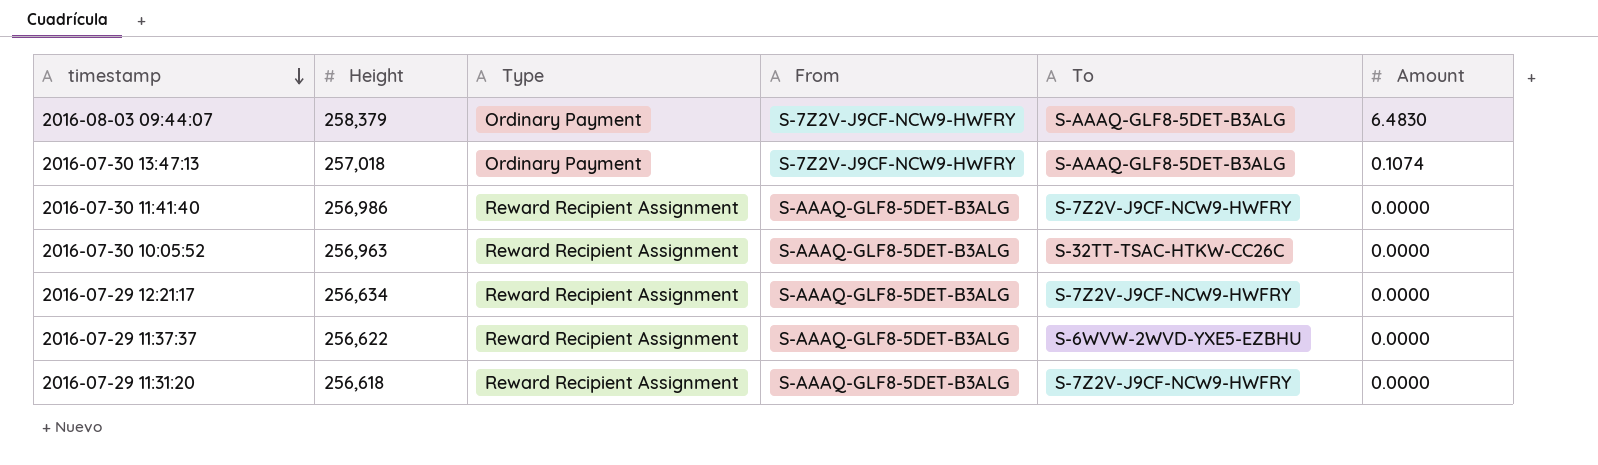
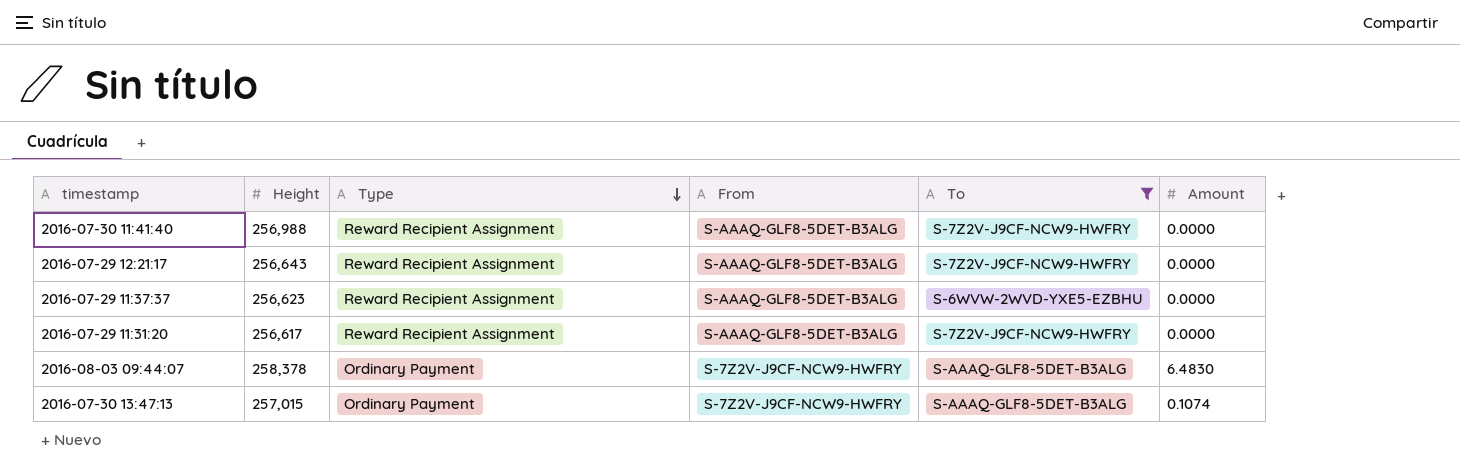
filter: none -> To != S-32TT-TSAC-HTKW-CC26C
row order: timestamp descending -> Type descending
2016-07-30 11:41:40 | Height: 256,986 -> 256,988
2016-07-29 12:21:17 | Height: 256,634 -> 256,643
2016-07-29 11:37:37 | Height: 256,622 -> 256,623
2016-07-29 11:31:20 | Height: 256,618 -> 256,617
2016-08-03 09:44:07 | Height: 258,379 -> 258,378
2016-07-30 13:47:13 | Height: 257,018 -> 257,015

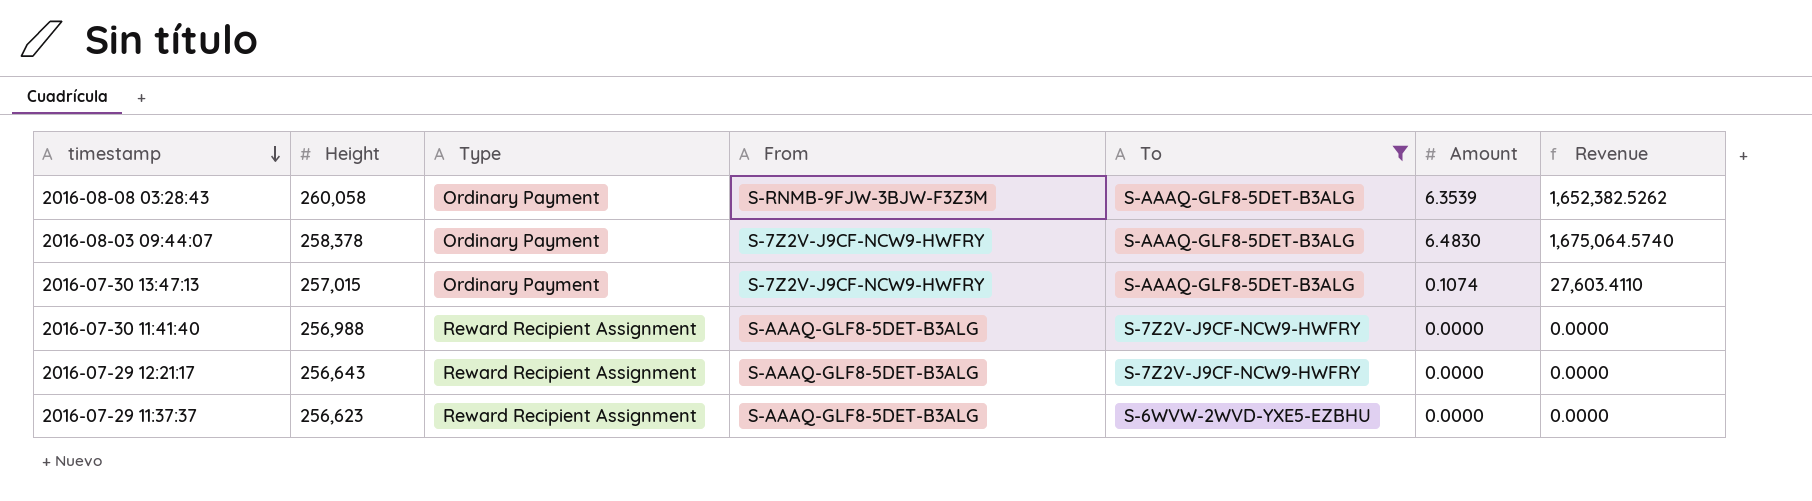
row order: Type descending -> timestamp descending
column Revenue | formula: none -> [Height] * [Amount]
row 2016-07-29 11:31:20: 256,617 | Reward Recipient Assignment | S-AAAQ-GLF8-5DET-B3ALG | S-7Z2V-J9CF-NCW9-HWFRY | 0.0000 -> none
row 2016-08-08 03:28:43: none -> 260,058 | Ordinary Payment | S-RNMB-9FJW-3BJW-F3Z3M | S-AAAQ-GLF8-5DET-B3ALG | 6.3539 | 1,652,382.5262

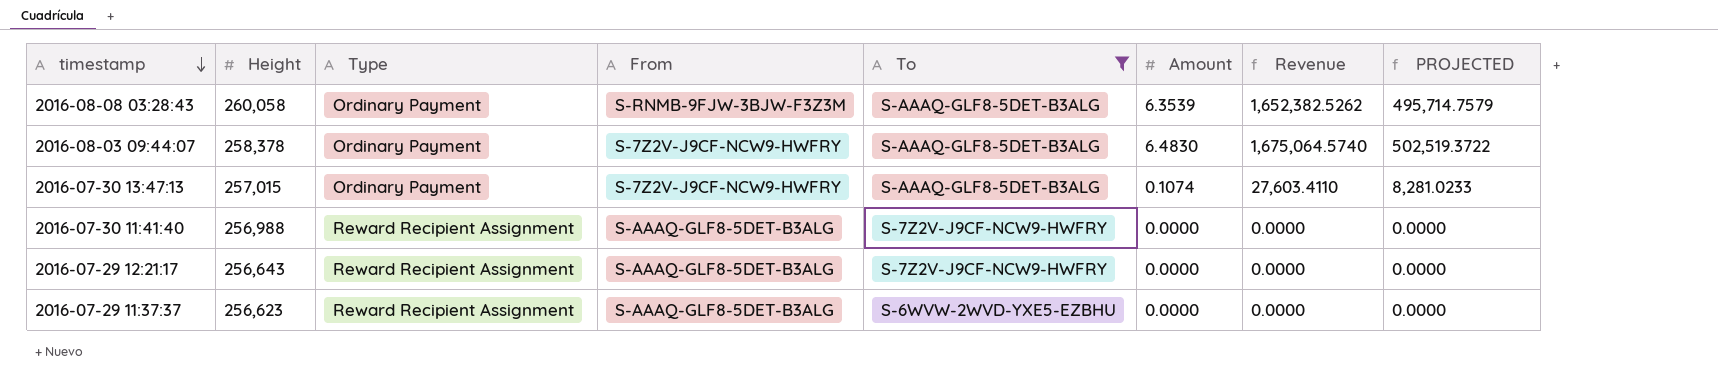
column PROJECTED | formula: none -> [Revenue] * 0.3

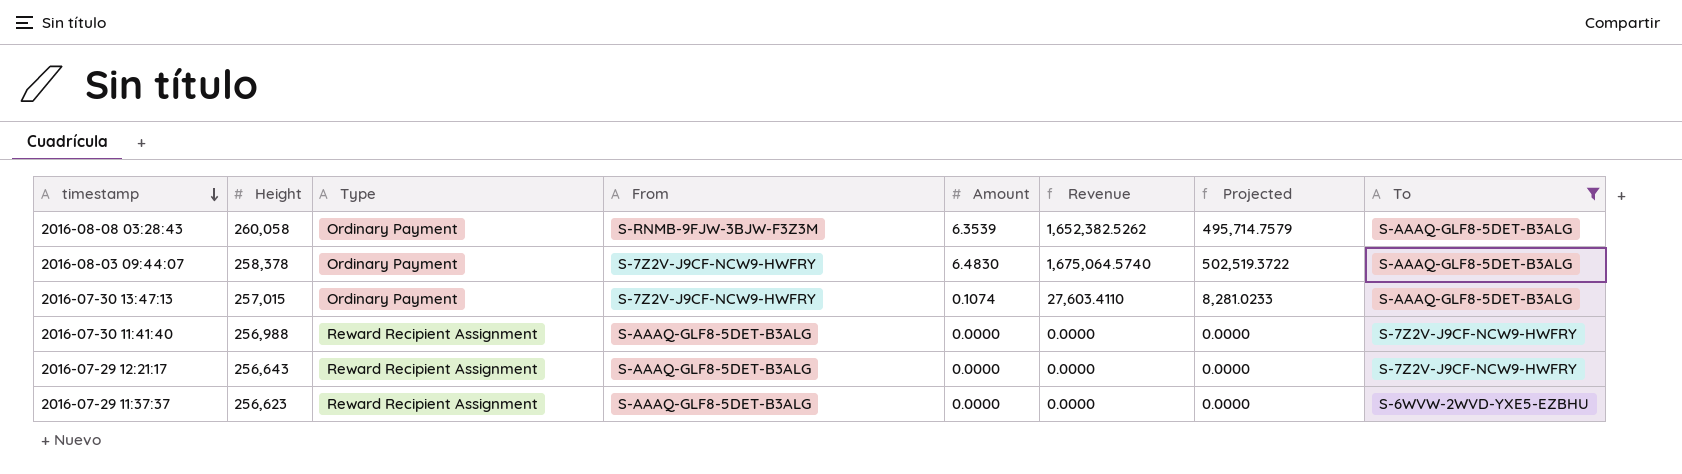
column name: PROJECTED -> Projected
column To | position: 5 -> 8

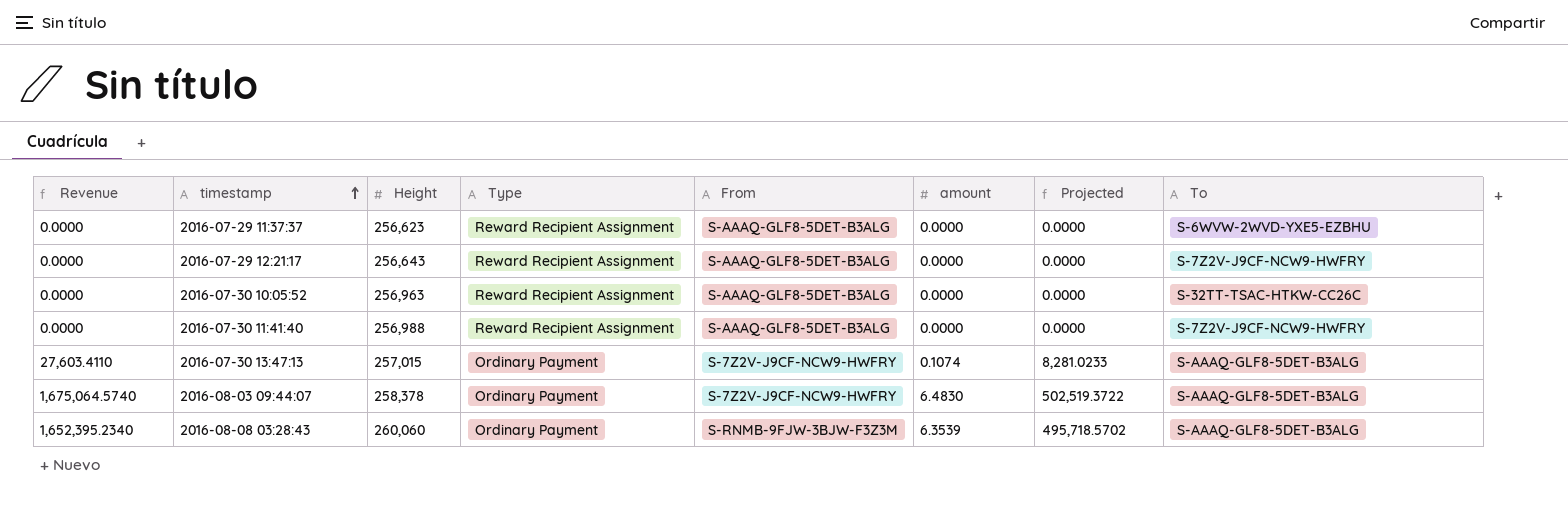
filter: To != S-32TT-TSAC-HTKW-CC26C -> none
row order: timestamp descending -> timestamp ascending
column Revenue | position: 6 -> 1
column name: Amount -> amount
2016-08-08 03:28:43 | Revenue: 1,652,382.5262 -> 1,652,395.2340
2016-08-08 03:28:43 | Height: 260,058 -> 260,060
2016-08-08 03:28:43 | Projected: 495,714.7579 -> 495,718.5702

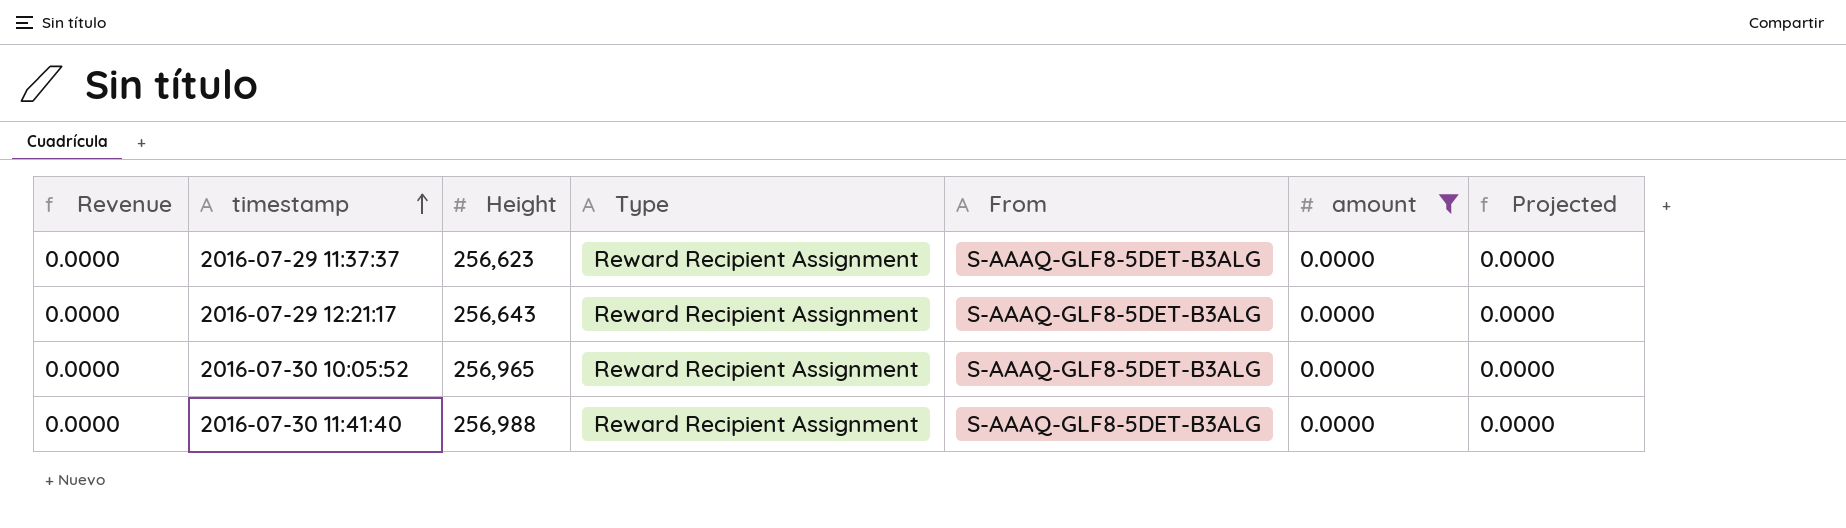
filter: none -> amount = 0.0000
column To | position: 8 -> none
2016-07-30 10:05:52 | Height: 256,963 -> 256,965

